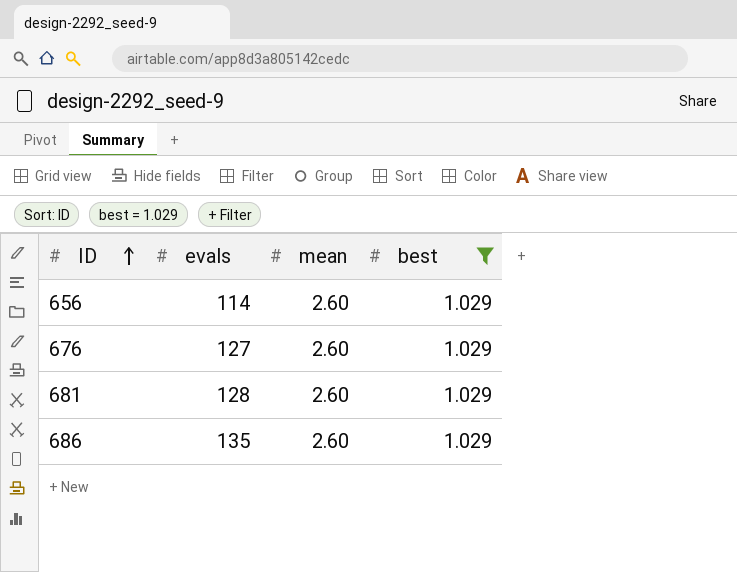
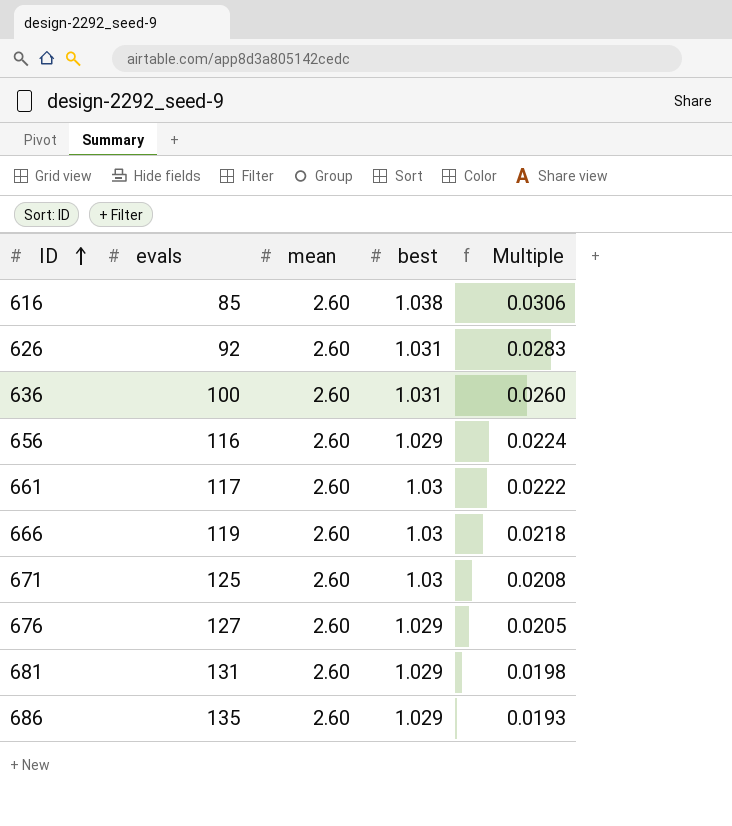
filter: best = 1.029 -> none
column Multiple | formula: none -> [mean] / [evals]
656 | evals: 114 -> 116
681 | evals: 128 -> 131

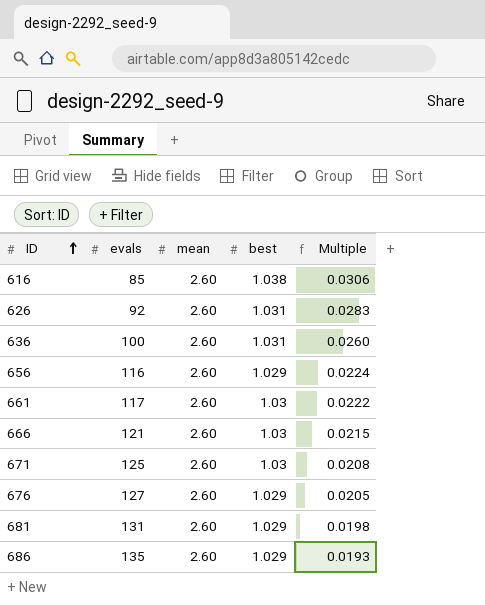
666 | evals: 119 -> 121
666 | Multiple: 0.0218 -> 0.0215

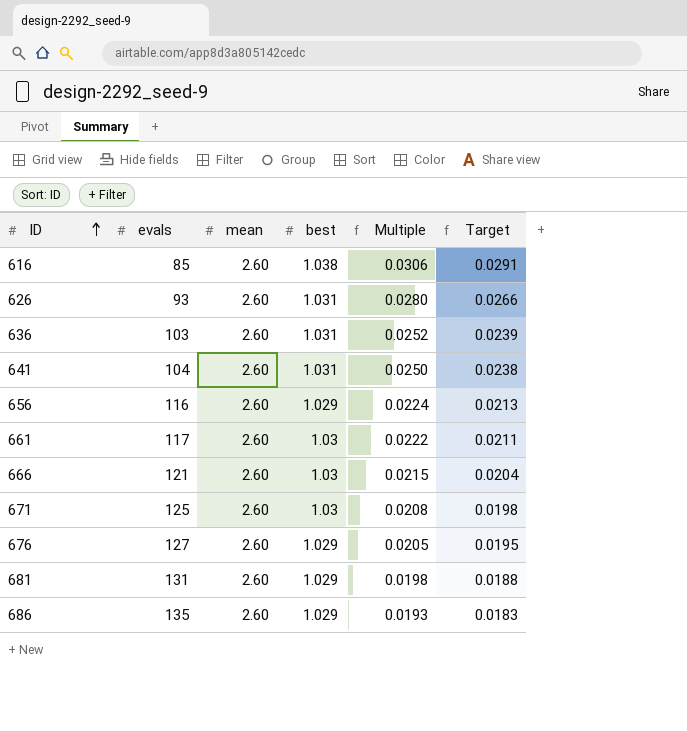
column Target | formula: none -> [Multiple] * 0.95
626 | evals: 92 -> 93
626 | Multiple: 0.0283 -> 0.0280
636 | evals: 100 -> 103
636 | Multiple: 0.0260 -> 0.0252
row 641: none -> 104 | 2.60 | 1.031 | 0.0250 | 0.0238

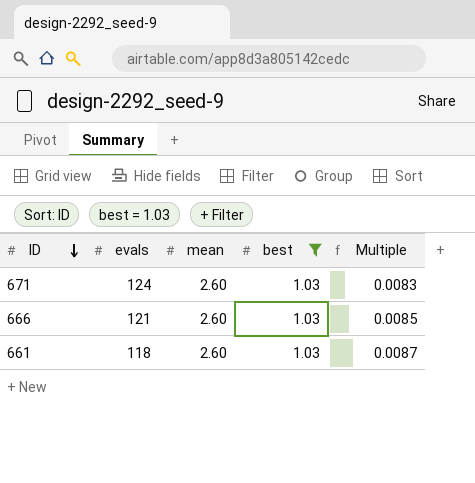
filter: none -> best = 1.03
row order: ID ascending -> ID descending
column Target | formula: [Multiple] * 0.95 -> none
column Multiple | formula: [mean] / [evals] -> [best] / [evals]
671 | evals: 125 -> 124
661 | evals: 117 -> 118

